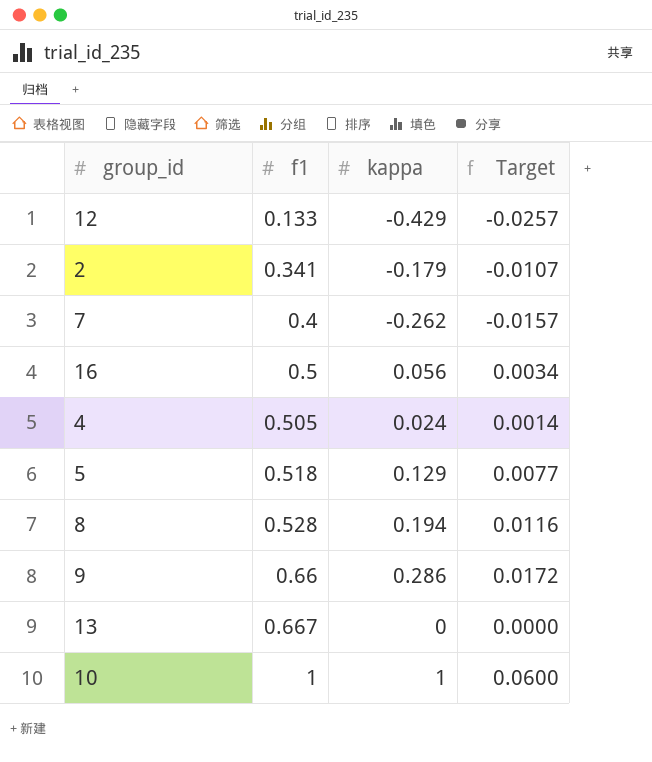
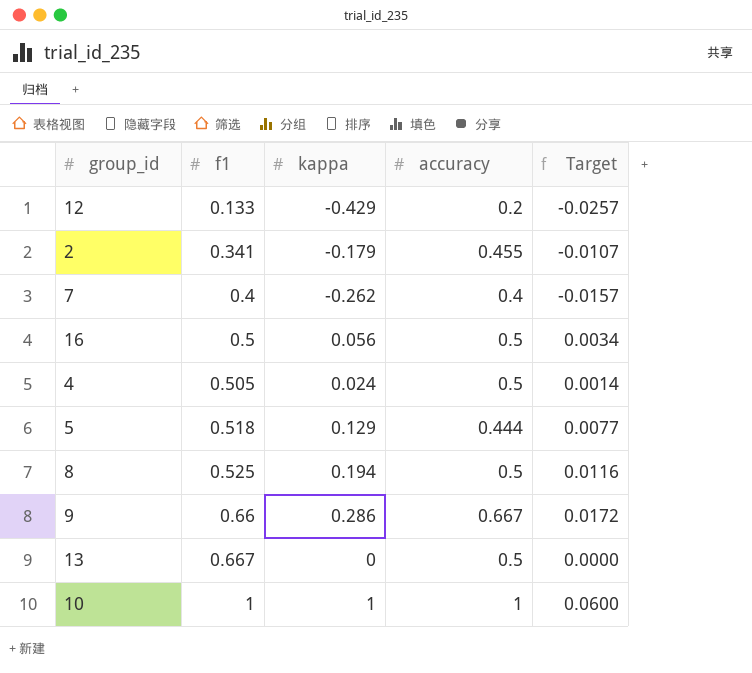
column accuracy | position: none -> 4
8 | f1: 0.528 -> 0.525

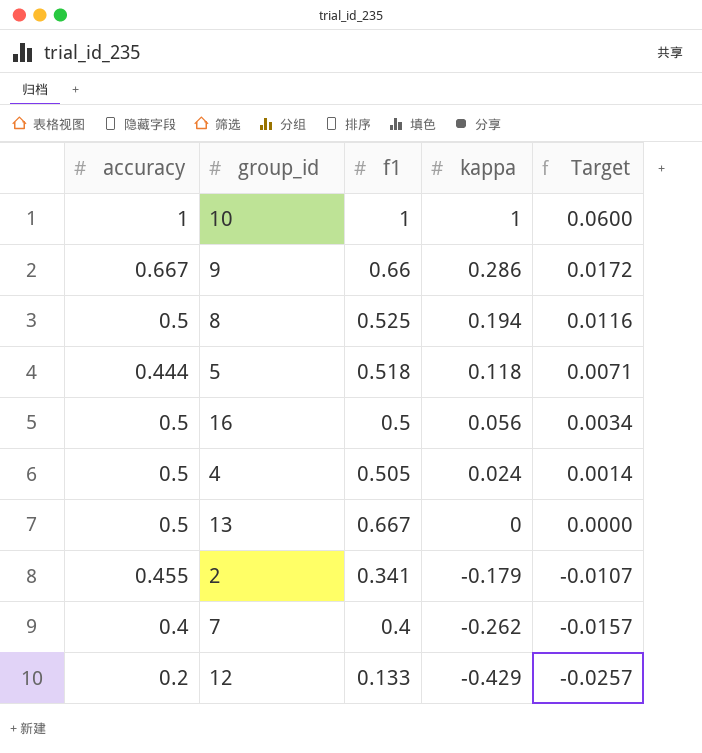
row order: f1 ascending -> kappa descending
column accuracy | position: 4 -> 1
5 | kappa: 0.129 -> 0.118
5 | Target: 0.0077 -> 0.0071

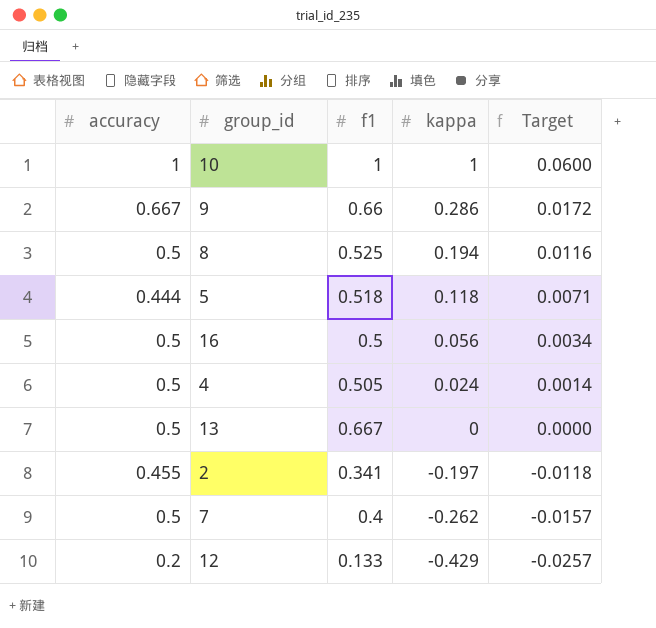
2 | kappa: -0.179 -> -0.197
2 | Target: -0.0107 -> -0.0118
7 | accuracy: 0.4 -> 0.5

